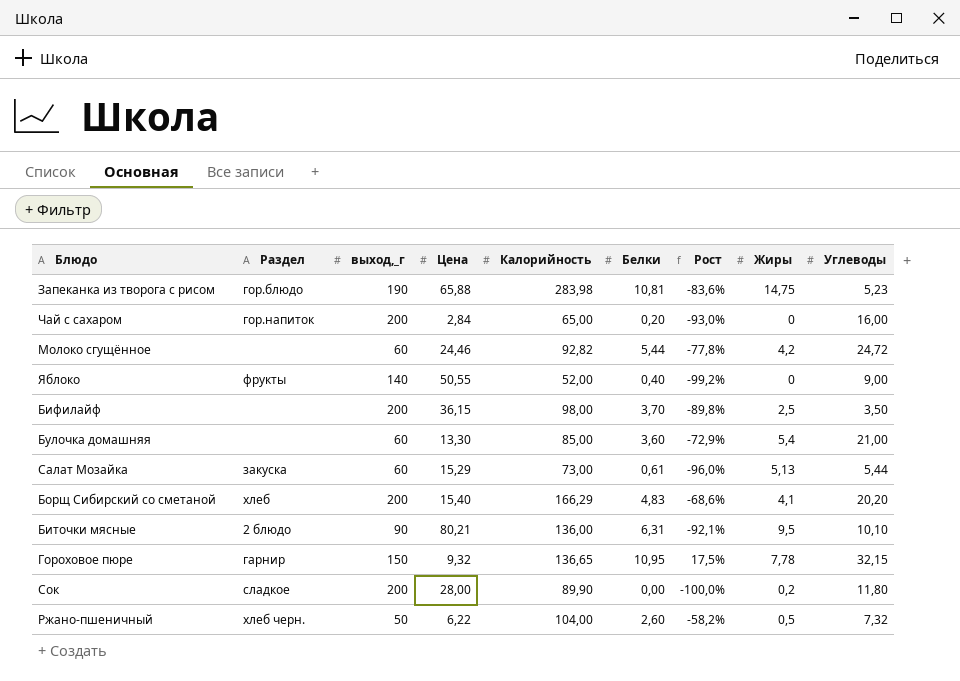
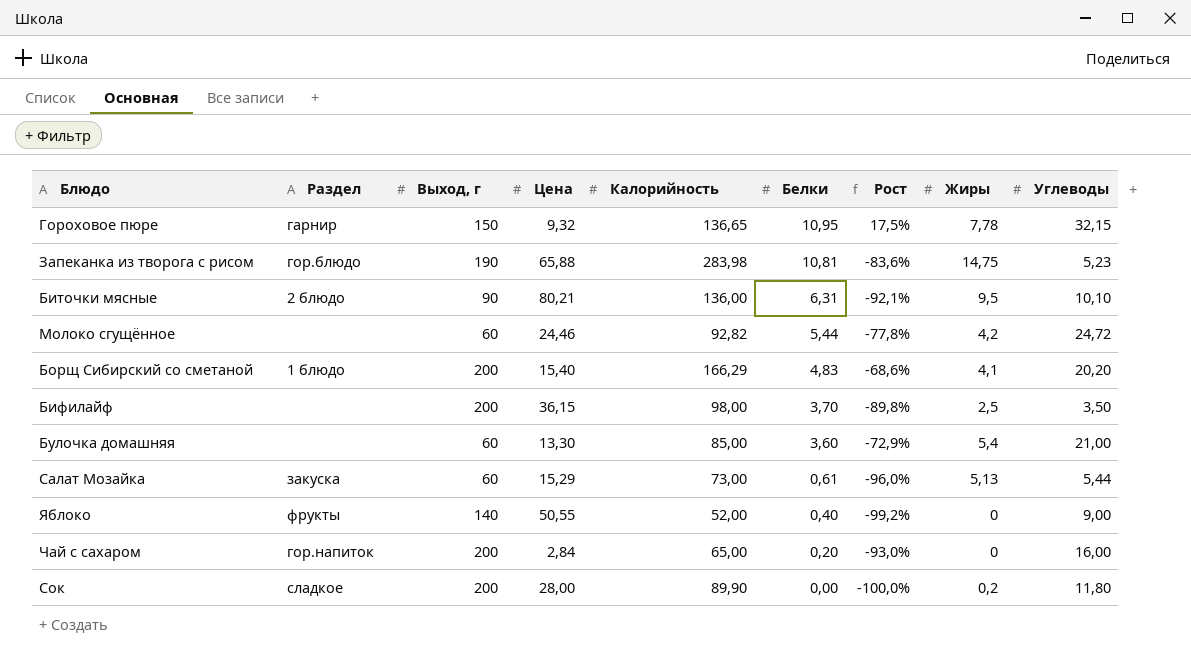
row order: none -> Белки descending
column name: выход,_г -> Выход, г
row Ржано-пшеничный: хлеб черн. | 50 | 6,22 | 104,00 | 2,60 | -58,2% | 0,5 | 7,32 -> none
Борщ Сибирский со сметаной | Раздел: хлеб -> 1 блюдо

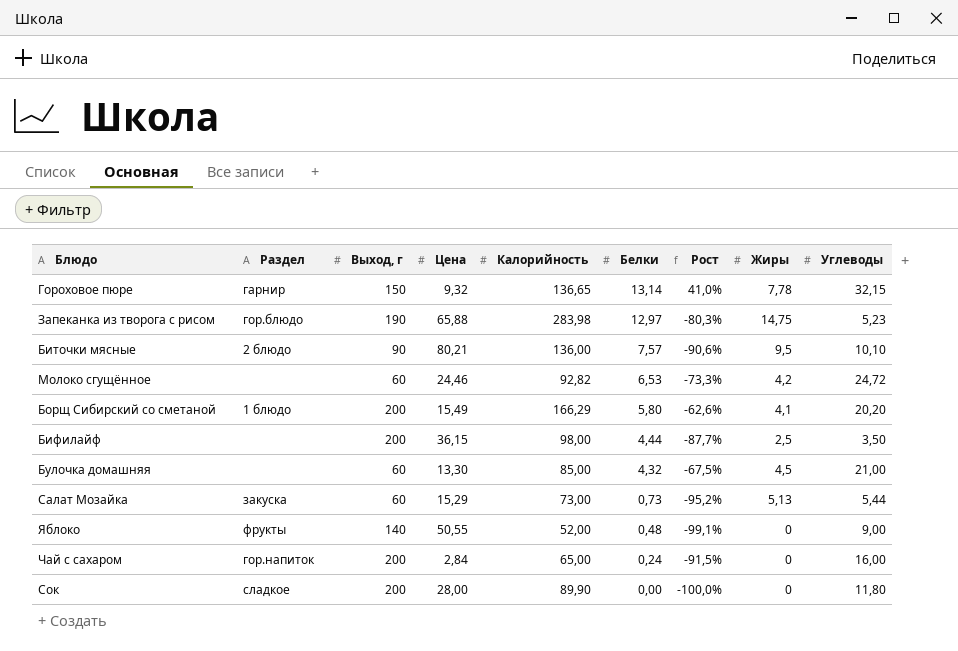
Гороховое пюре | Белки: 10,95 -> 13,14
Гороховое пюре | Рост: 17,5% -> 41,0%
Запеканка из творога с рисом | Белки: 10,81 -> 12,97
Запеканка из творога с рисом | Рост: -83,6% -> -80,3%
Биточки мясные | Белки: 6,31 -> 7,57
Биточки мясные | Рост: -92,1% -> -90,6%
Молоко сгущённое | Белки: 5,44 -> 6,53
Молоко сгущённое | Рост: -77,8% -> -73,3%
Борщ Сибирский со сметаной | Цена: 15,40 -> 15,49
Борщ Сибирский со сметаной | Белки: 4,83 -> 5,80
Борщ Сибирский со сметаной | Рост: -68,6% -> -62,6%
Бифилайф | Белки: 3,70 -> 4,44
Бифилайф | Рост: -89,8% -> -87,7%
Булочка домашняя | Белки: 3,60 -> 4,32
Булочка домашняя | Рост: -72,9% -> -67,5%
Булочка домашняя | Жиры: 5,4 -> 4,5
Салат Мозайка | Белки: 0,61 -> 0,73
Салат Мозайка | Рост: -96,0% -> -95,2%
Яблоко | Белки: 0,40 -> 0,48
Яблоко | Рост: -99,2% -> -99,1%
Чай с сахаром | Белки: 0,20 -> 0,24
Чай с сахаром | Рост: -93,0% -> -91,5%
Сок | Жиры: 0,2 -> 0

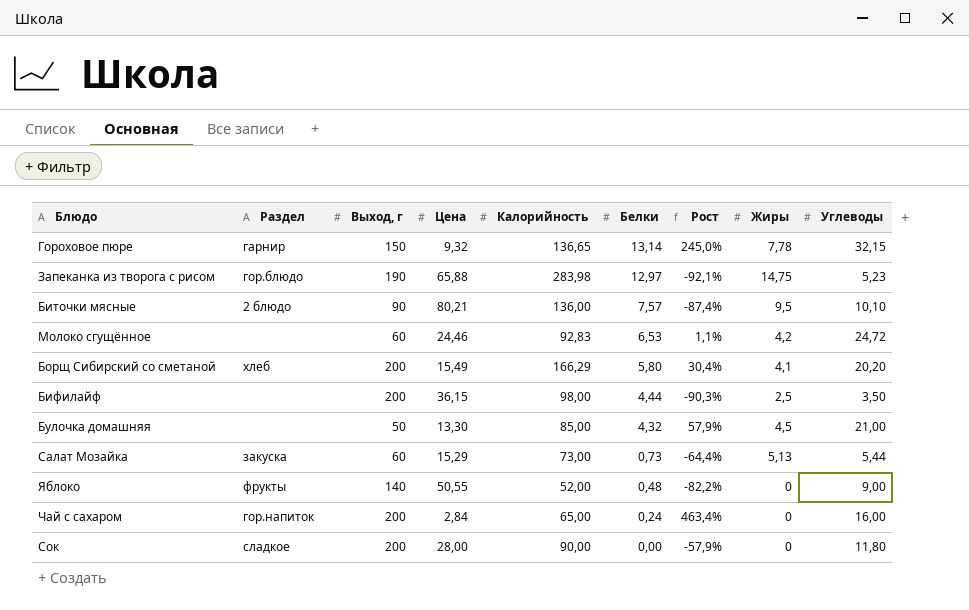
column Рост | formula: ([Белки] - [Цена]) / [Цена] -> ([Углеводы] - [Цена]) / [Цена]
Молоко сгущённое | Калорийность: 92,82 -> 92,83
Борщ Сибирский со сметаной | Раздел: 1 блюдо -> хлеб
Булочка домашняя | Выход, г: 60 -> 50
Сок | Калорийность: 89,90 -> 90,00

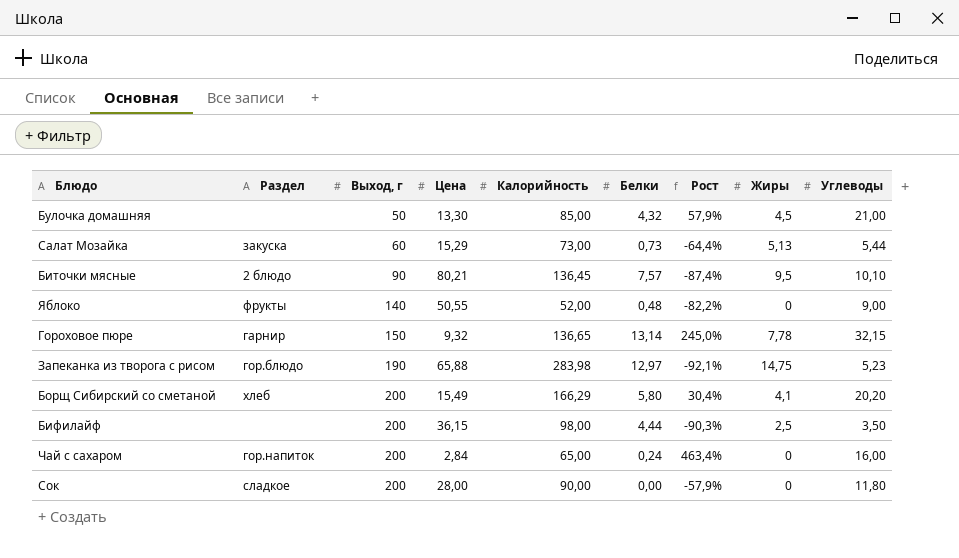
row order: Белки descending -> Выход, г ascending
row Молоко сгущённое: none | 60 | 24,46 | 92,83 | 6,53 | 1,1% | 4,2 | 24,72 -> none
Биточки мясные | Калорийность: 136,00 -> 136,45

